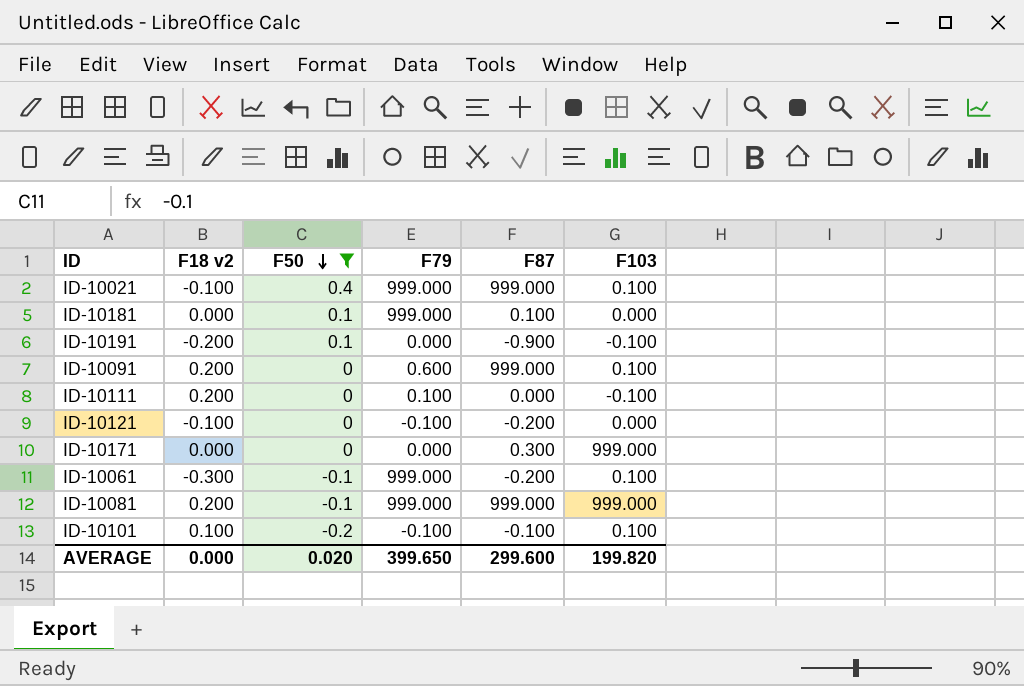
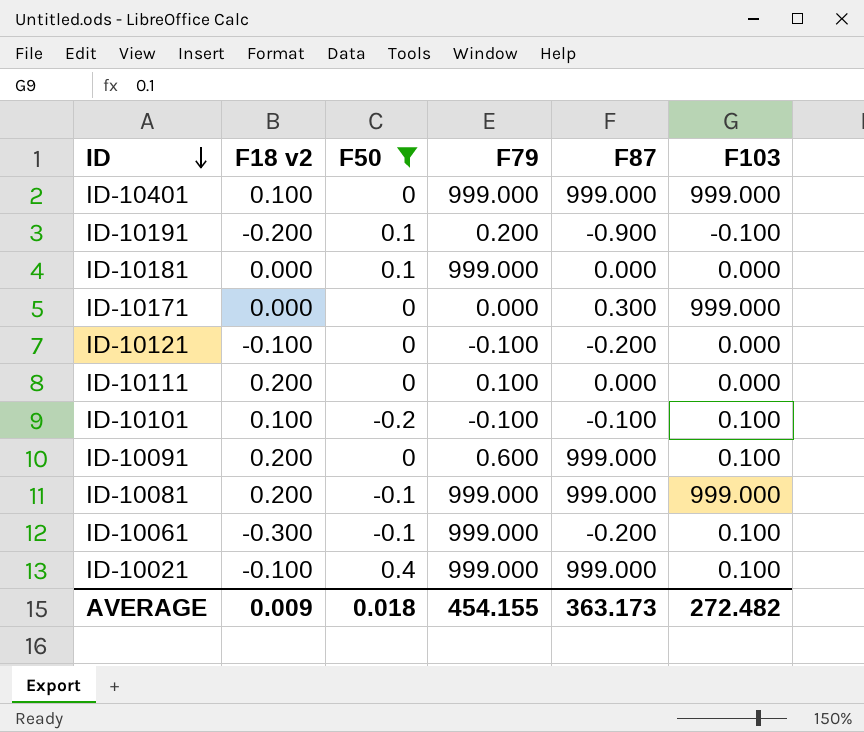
row order: F50 descending -> ID descending
row ID-10401: none -> 0.100 | 0 | 999.000 | 999.000 | 999.000
ID-10191 | F79: 0.000 -> 0.200
ID-10181 | F87: 0.100 -> 0.000
ID-10111 | F103: -0.100 -> 0.000
AVERAGE | F18 v2: 0.000 -> 0.009
AVERAGE | F50: 0.020 -> 0.018
AVERAGE | F79: 399.650 -> 454.155
AVERAGE | F87: 299.600 -> 363.173
AVERAGE | F103: 199.820 -> 272.482

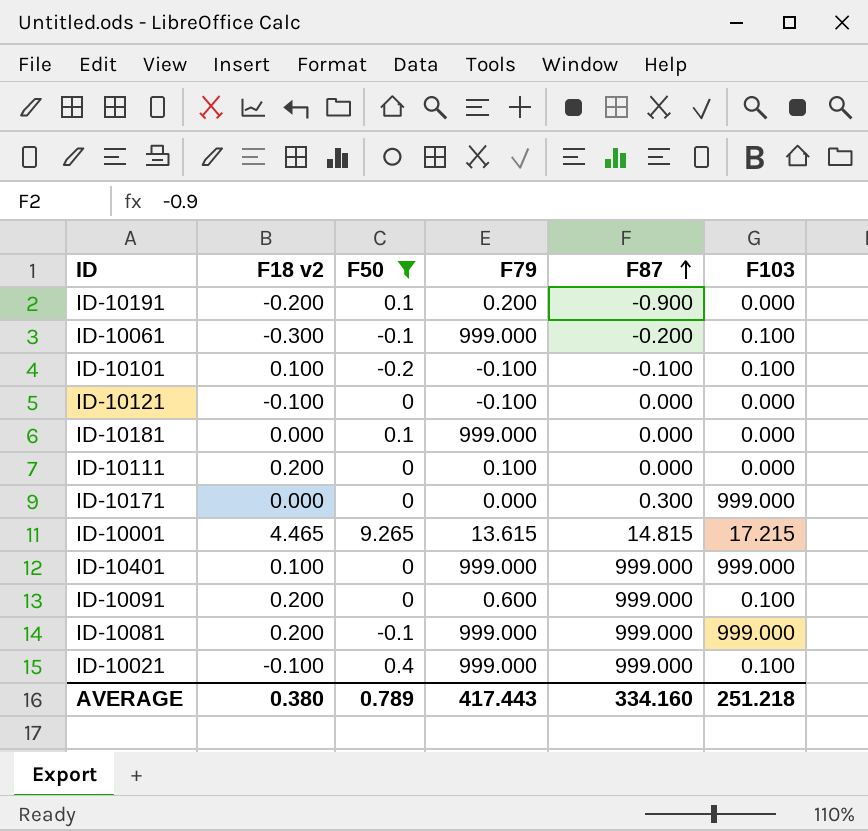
row order: ID descending -> F87 ascending
ID-10191 | F103: -0.100 -> 0.000
ID-10121 | F87: -0.200 -> 0.000
row ID-10001: none -> 4.465 | 9.265 | 13.615 | 14.815 | 17.215
AVERAGE | F18 v2: 0.009 -> 0.380
AVERAGE | F50: 0.018 -> 0.789
AVERAGE | F79: 454.155 -> 417.443
AVERAGE | F87: 363.173 -> 334.160
AVERAGE | F103: 272.482 -> 251.218

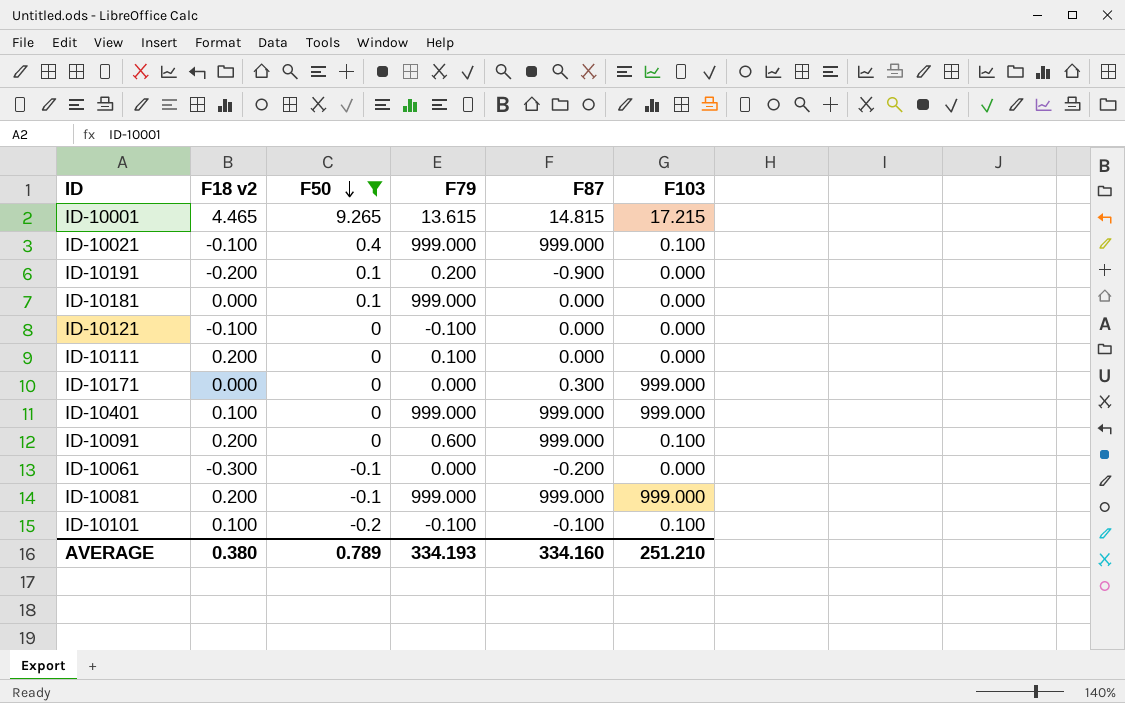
row order: F87 ascending -> F50 descending
ID-10061 | F79: 999.000 -> 0.000
ID-10061 | F103: 0.100 -> 0.000
AVERAGE | F79: 417.443 -> 334.193
AVERAGE | F103: 251.218 -> 251.210

